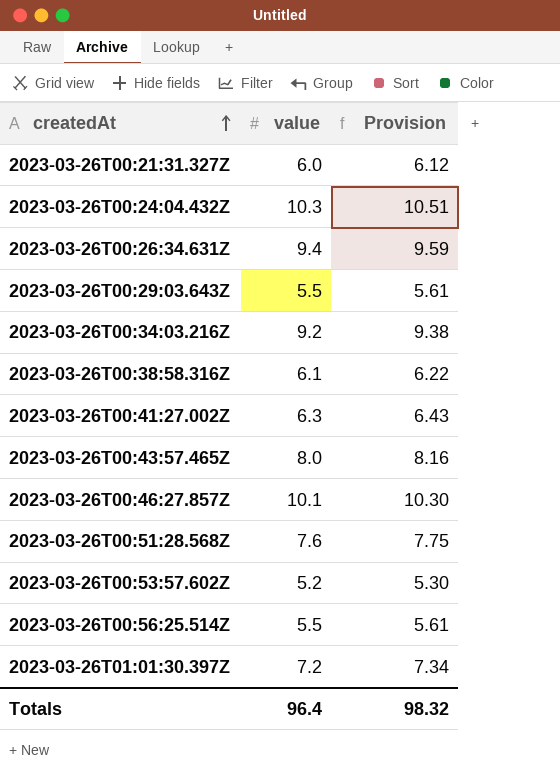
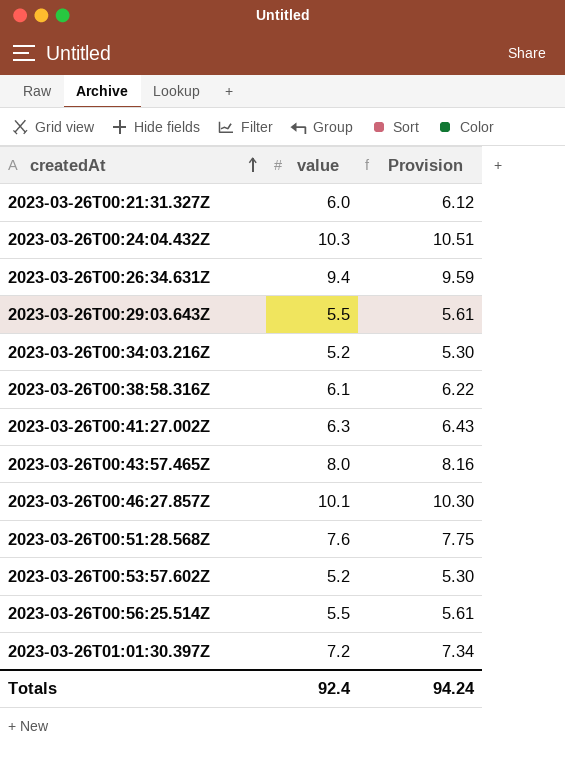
2023-03-26T00:34:03.216Z | value: 9.2 -> 5.2
2023-03-26T00:34:03.216Z | Provision: 9.38 -> 5.30
Totals | value: 96.4 -> 92.4
Totals | Provision: 98.32 -> 94.24

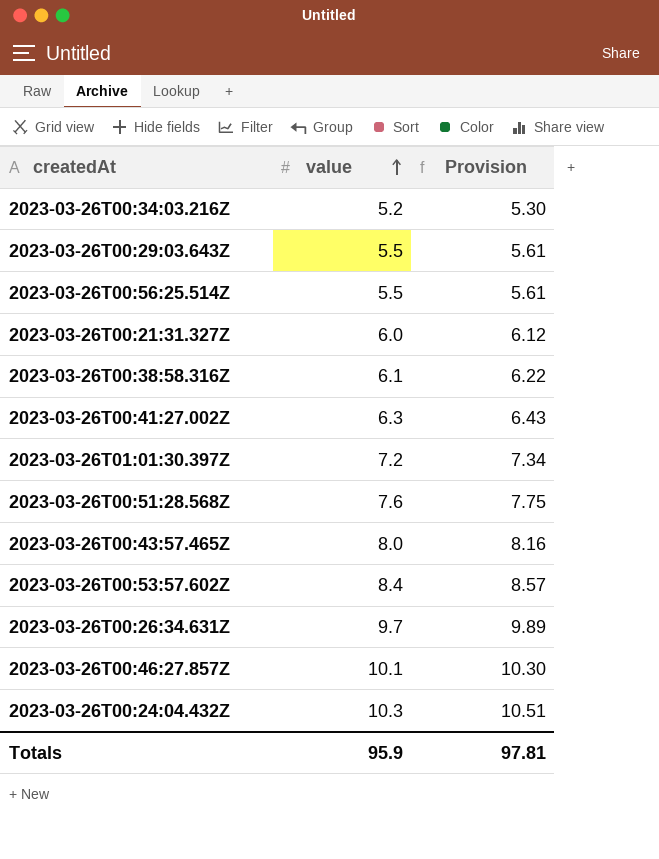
row order: createdAt ascending -> value ascending
2023-03-26T00:53:57.602Z | value: 5.2 -> 8.4
2023-03-26T00:53:57.602Z | Provision: 5.30 -> 8.57
2023-03-26T00:26:34.631Z | value: 9.4 -> 9.7
2023-03-26T00:26:34.631Z | Provision: 9.59 -> 9.89
Totals | value: 92.4 -> 95.9
Totals | Provision: 94.24 -> 97.81

